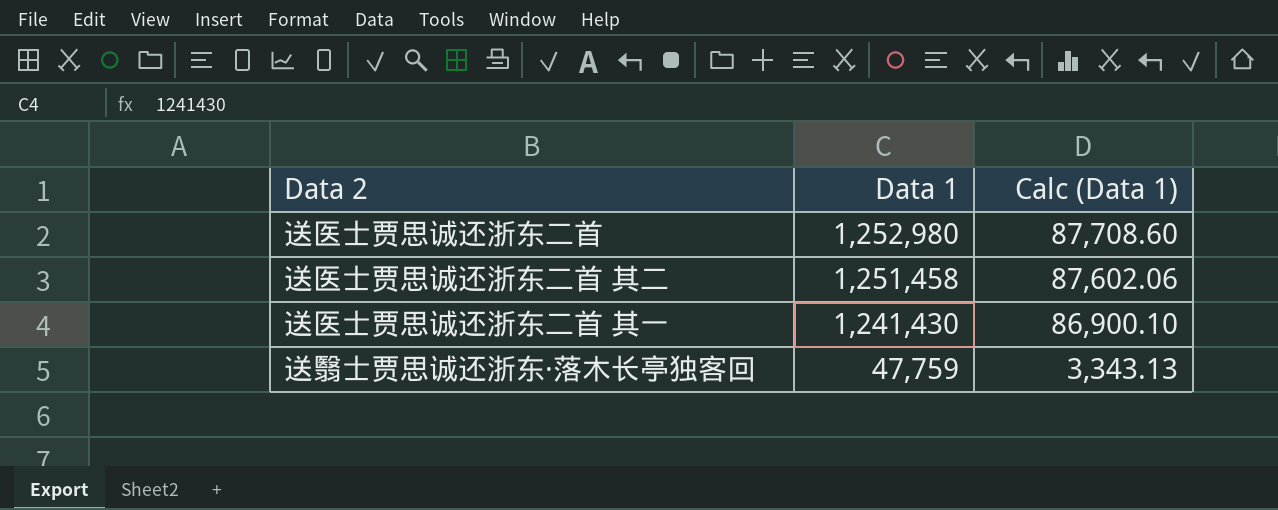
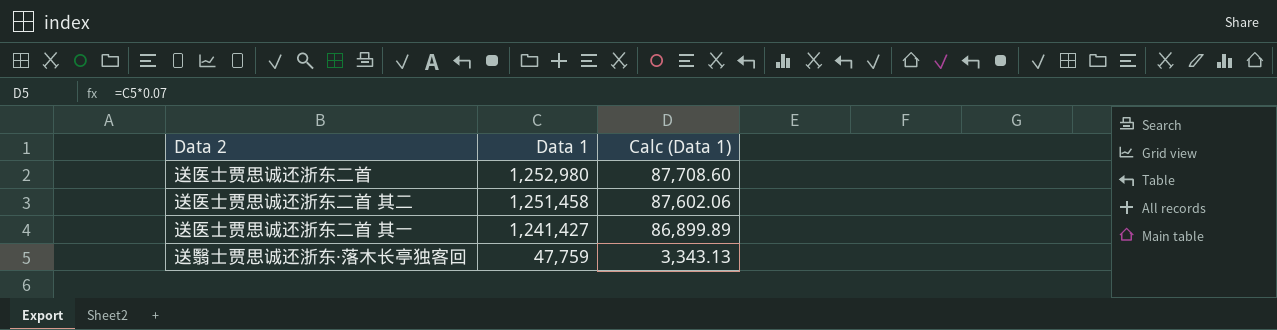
送医士贾思诚还浙东二首 其一 | Data 1: 1,241,430 -> 1,241,427
送医士贾思诚还浙东二首 其一 | Calc (Data 1): 86,900.10 -> 86,899.89

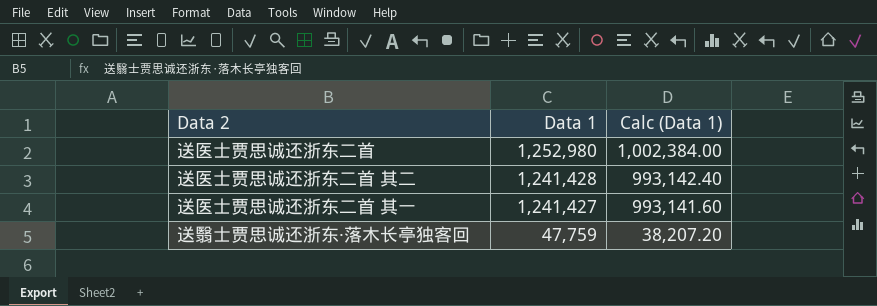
column Calc (Data 1) | formula: [Data 1] * 0.07 -> [Data 1] * 0.8
送医士贾思诚还浙东二首 其二 | Data 1: 1,251,458 -> 1,241,428

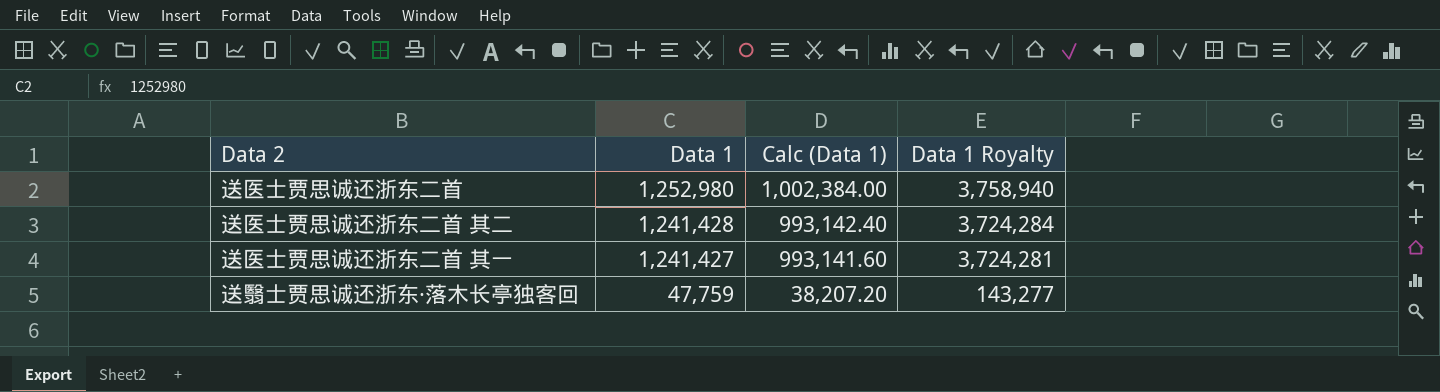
column Data 1 Royalty | formula: none -> [Data 1] * 3

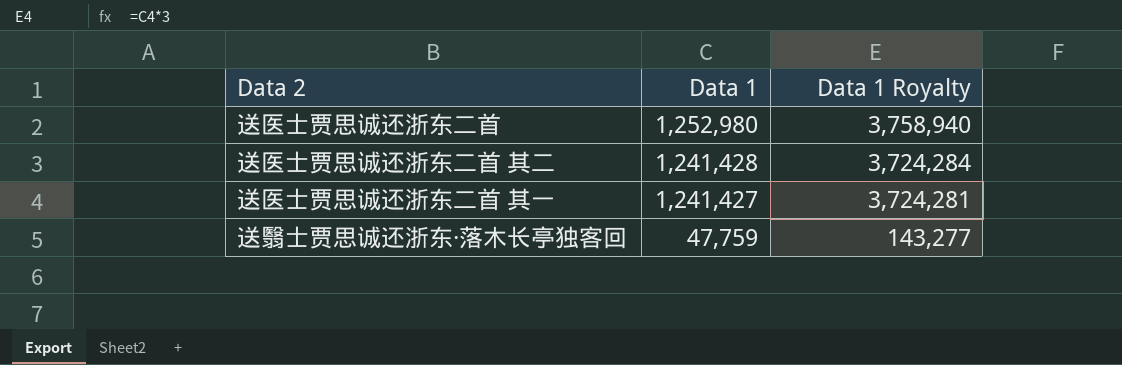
column Calc (Data 1) | formula: [Data 1] * 0.8 -> none

